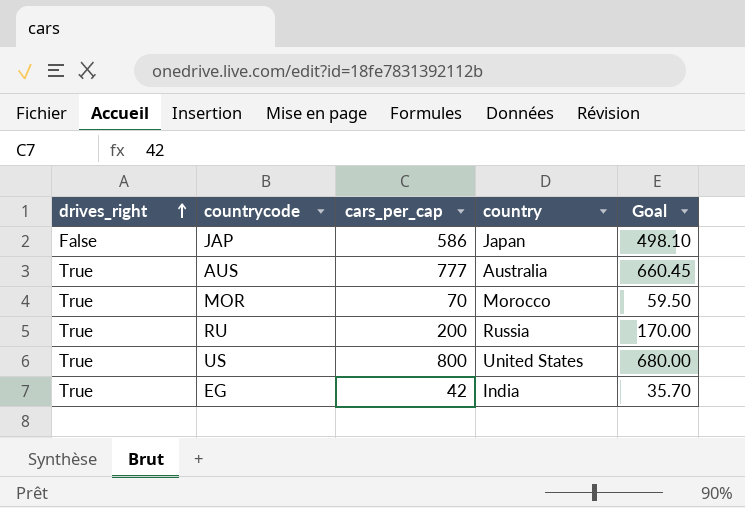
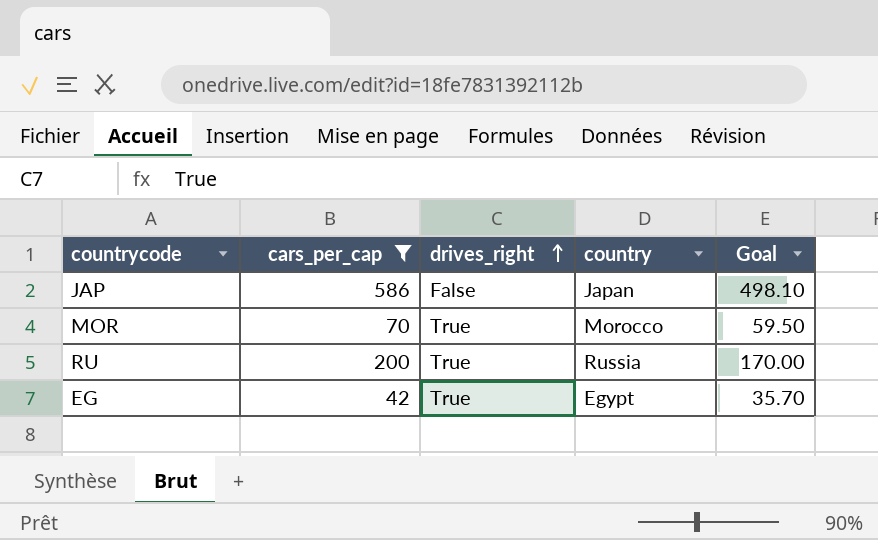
filter: none -> cars_per_cap <= 586
column drives_right | position: 1 -> 3
EG | country: India -> Egypt

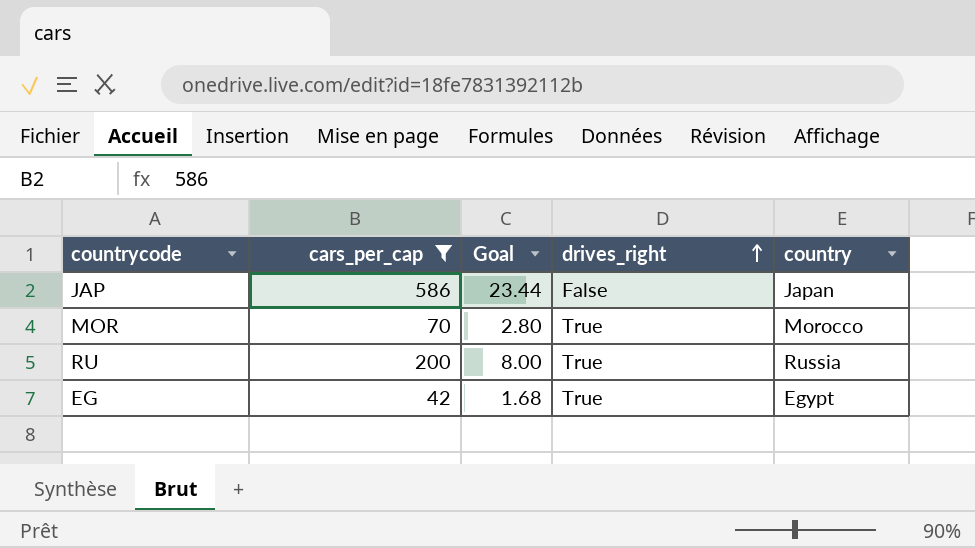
column Goal | formula: [cars_per_cap] * 0.85 -> [cars_per_cap] * 0.04
column Goal | position: 5 -> 3

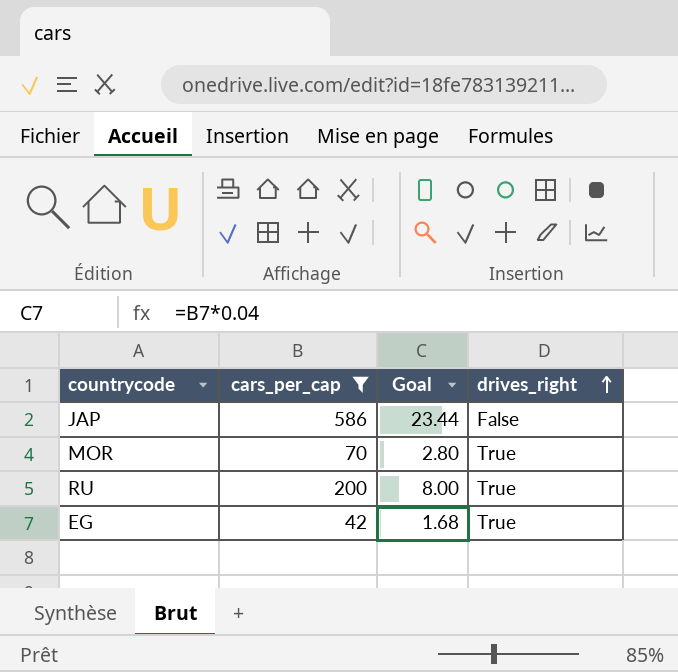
column country | position: 5 -> none

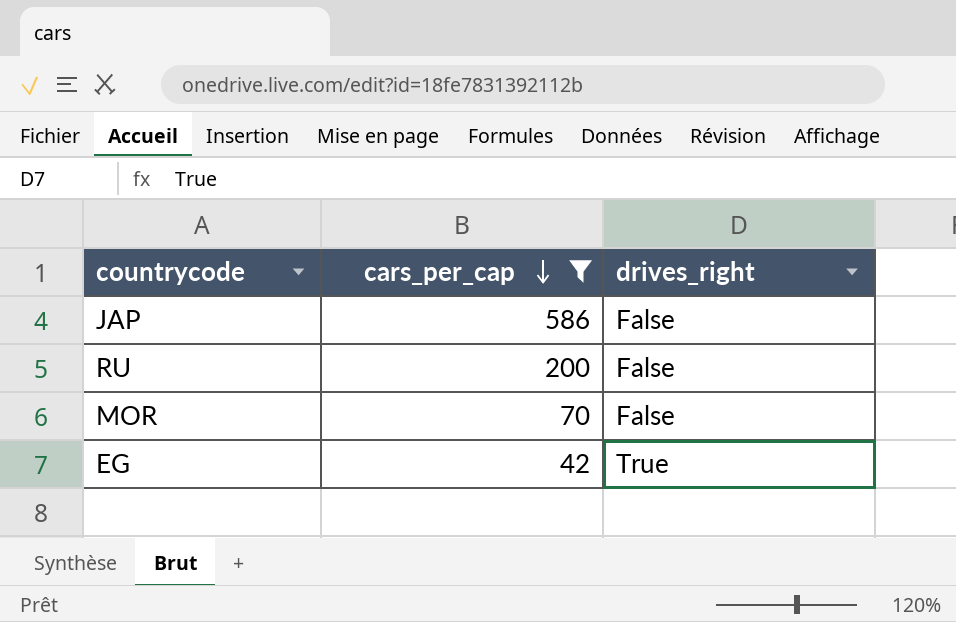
row order: drives_right ascending -> cars_per_cap descending
column Goal | formula: [cars_per_cap] * 0.04 -> none
RU | drives_right: True -> False
MOR | drives_right: True -> False

